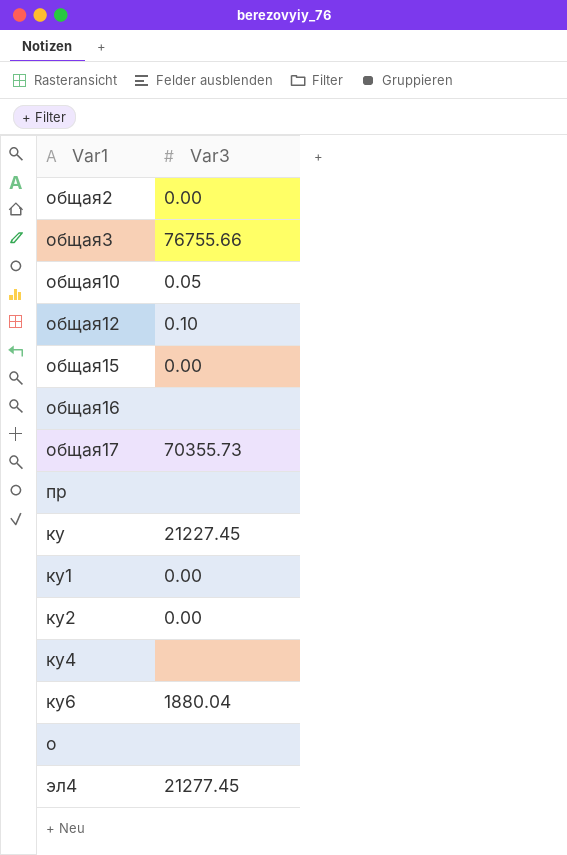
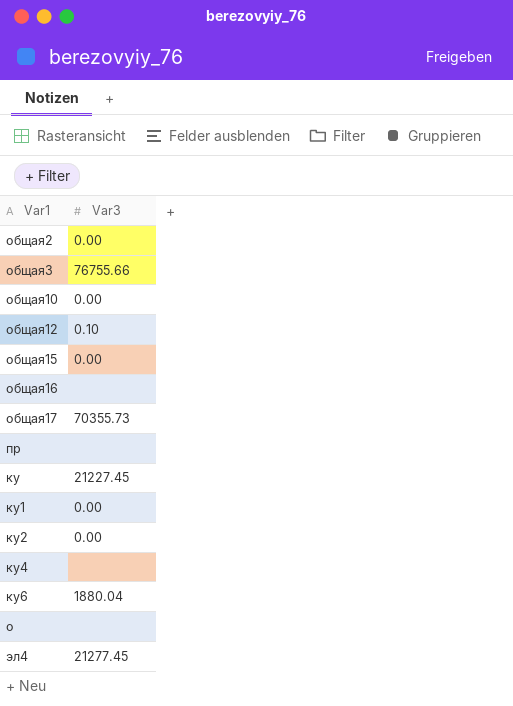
общая10 | Var3: 0.05 -> 0.00

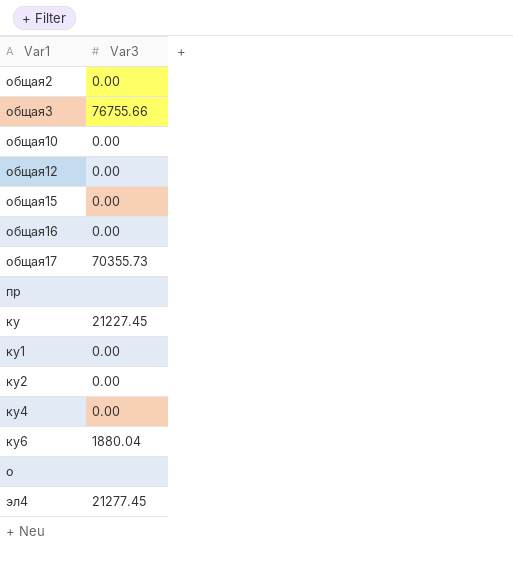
общая12 | Var3: 0.10 -> 0.00
общая16 | Var3: none -> 0.00
ку4 | Var3: none -> 0.00

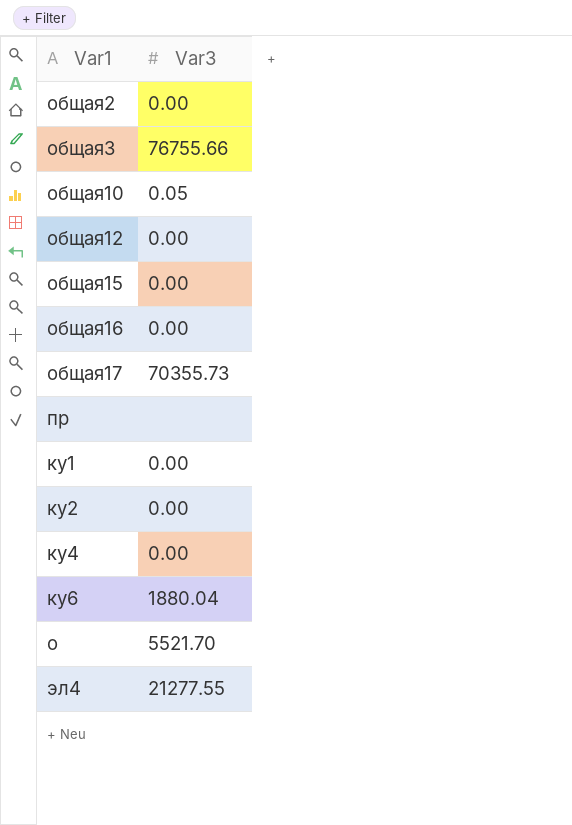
row ку: 21227.45 -> none
общая10 | Var3: 0.00 -> 0.05
о | Var3: none -> 5521.70
эл4 | Var3: 21277.45 -> 21277.55

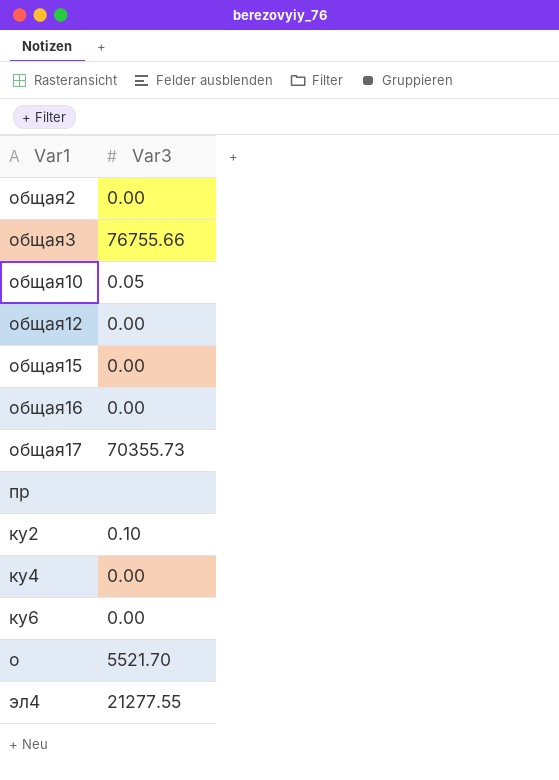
row ку1: 0.00 -> none
ку2 | Var3: 0.00 -> 0.10
ку6 | Var3: 1880.04 -> 0.00

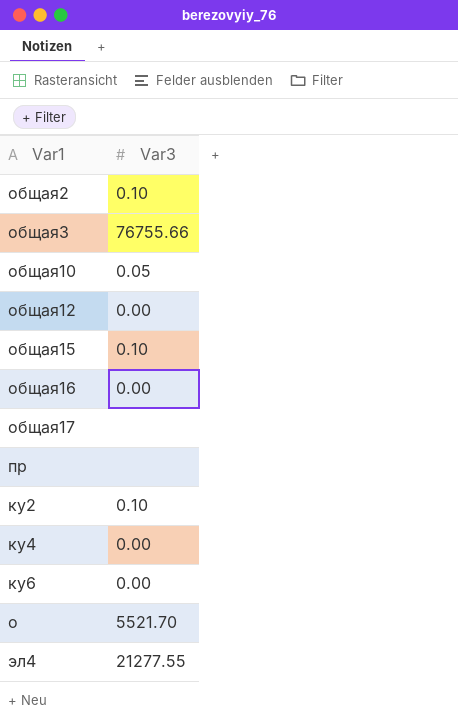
общая2 | Var3: 0.00 -> 0.10
общая15 | Var3: 0.00 -> 0.10
общая17 | Var3: 70355.73 -> none

